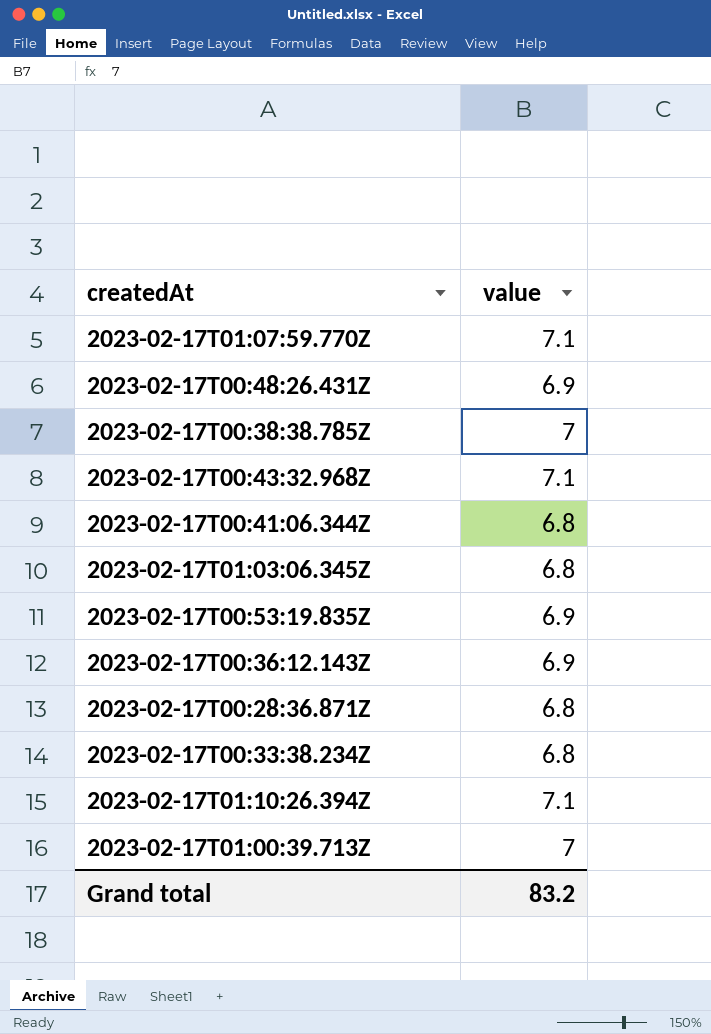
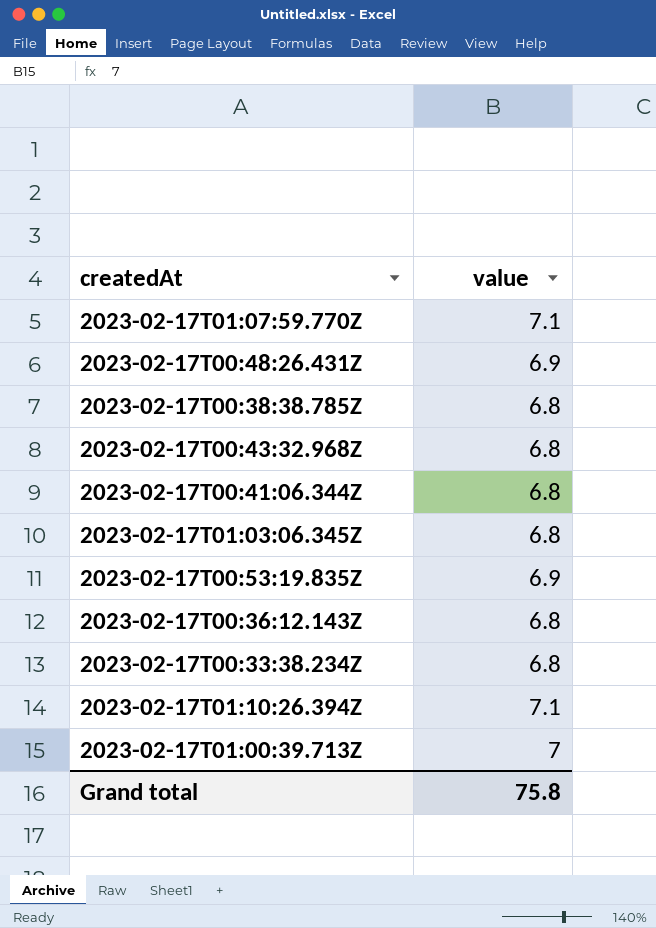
row 2023-02-17T00:28:36.871Z: 6.8 -> none
2023-02-17T00:38:38.785Z | value: 7 -> 6.8
2023-02-17T00:43:32.968Z | value: 7.1 -> 6.8
2023-02-17T00:36:12.143Z | value: 6.9 -> 6.8
Grand total | value: 83.2 -> 75.8

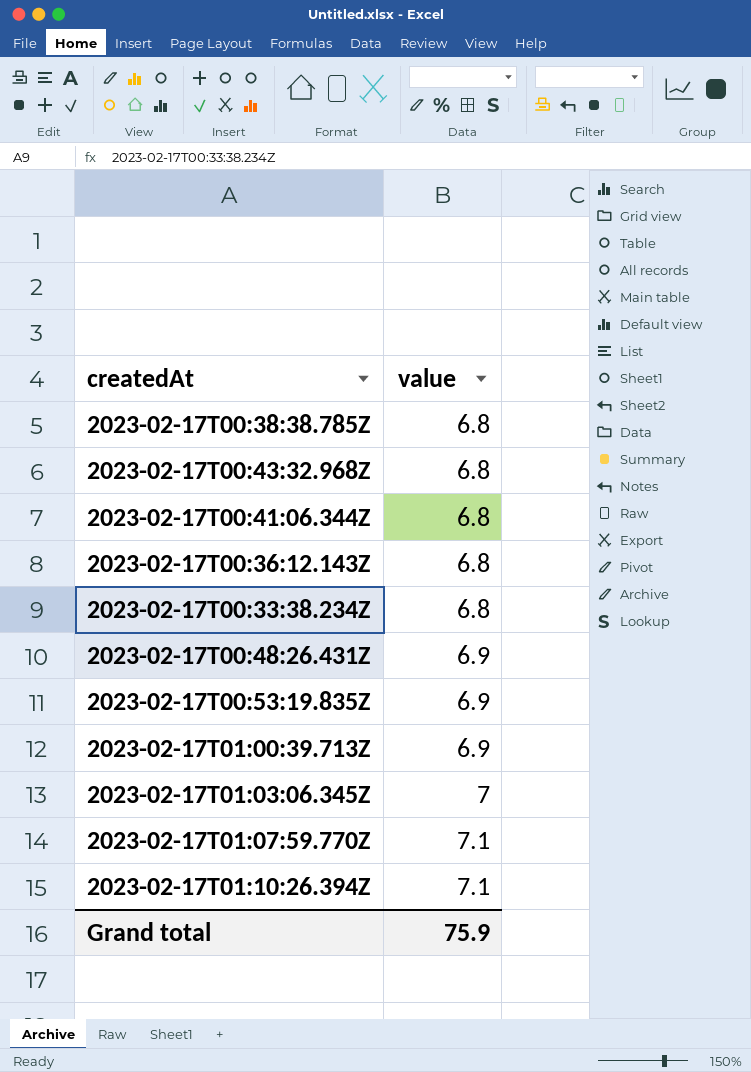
row order: none -> value ascending
2023-02-17T01:00:39.713Z | value: 7 -> 6.9
2023-02-17T01:03:06.345Z | value: 6.8 -> 7
Grand total | value: 75.8 -> 75.9

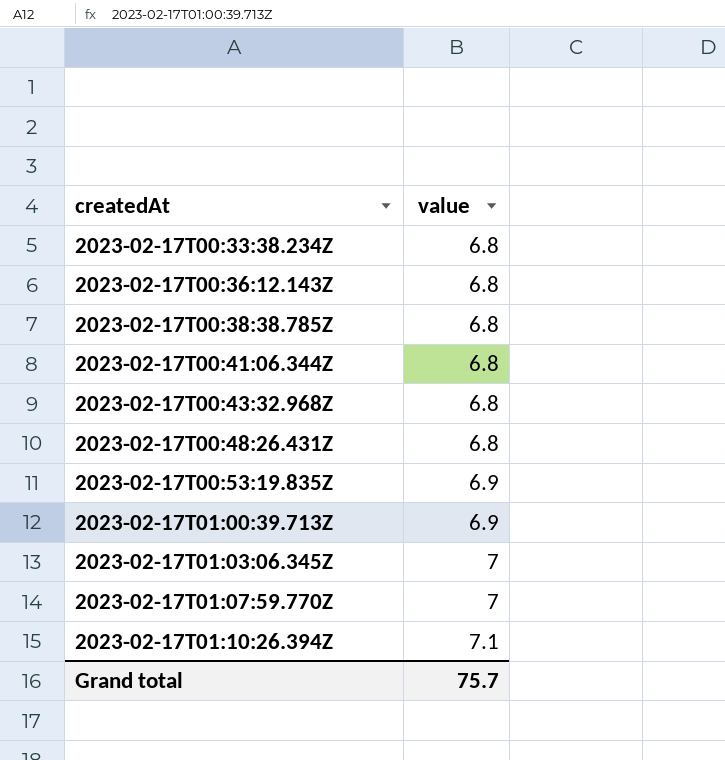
row order: value ascending -> createdAt ascending
2023-02-17T00:48:26.431Z | value: 6.9 -> 6.8
2023-02-17T01:07:59.770Z | value: 7.1 -> 7
Grand total | value: 75.9 -> 75.7

